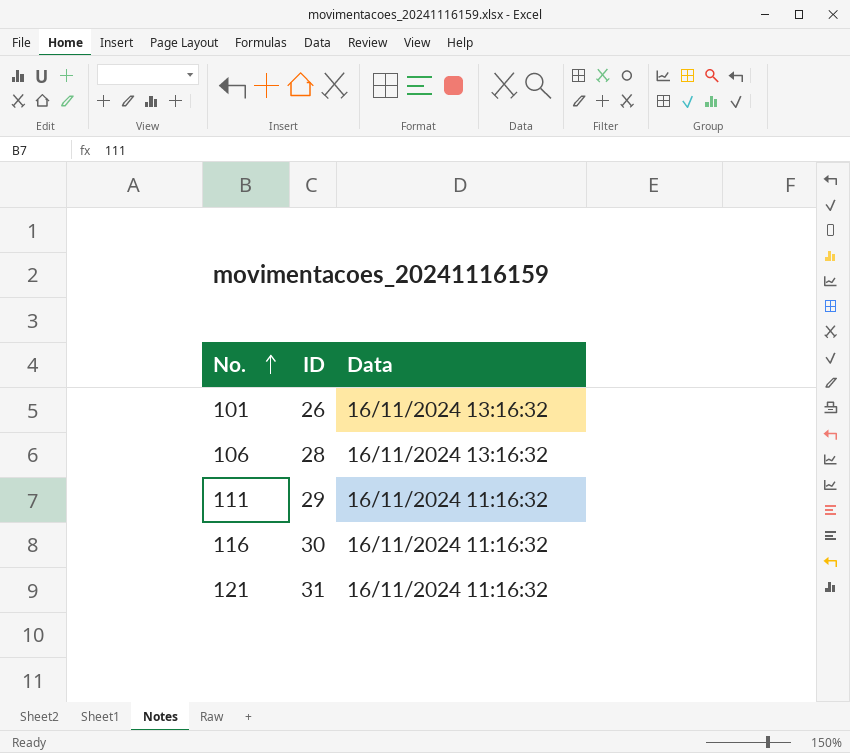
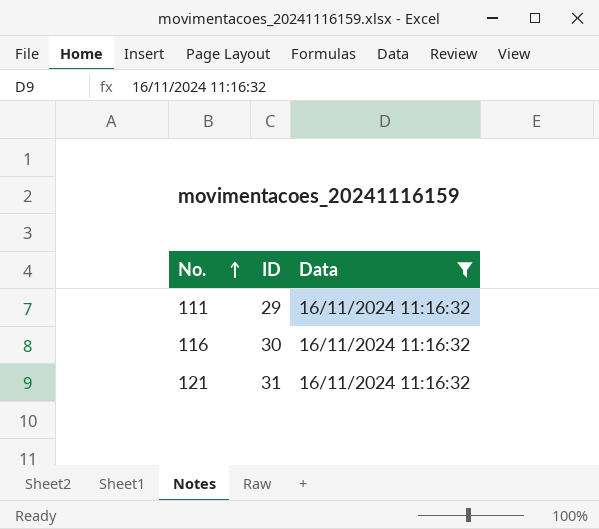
filter: none -> Data = 16/11/2024 11:16:32

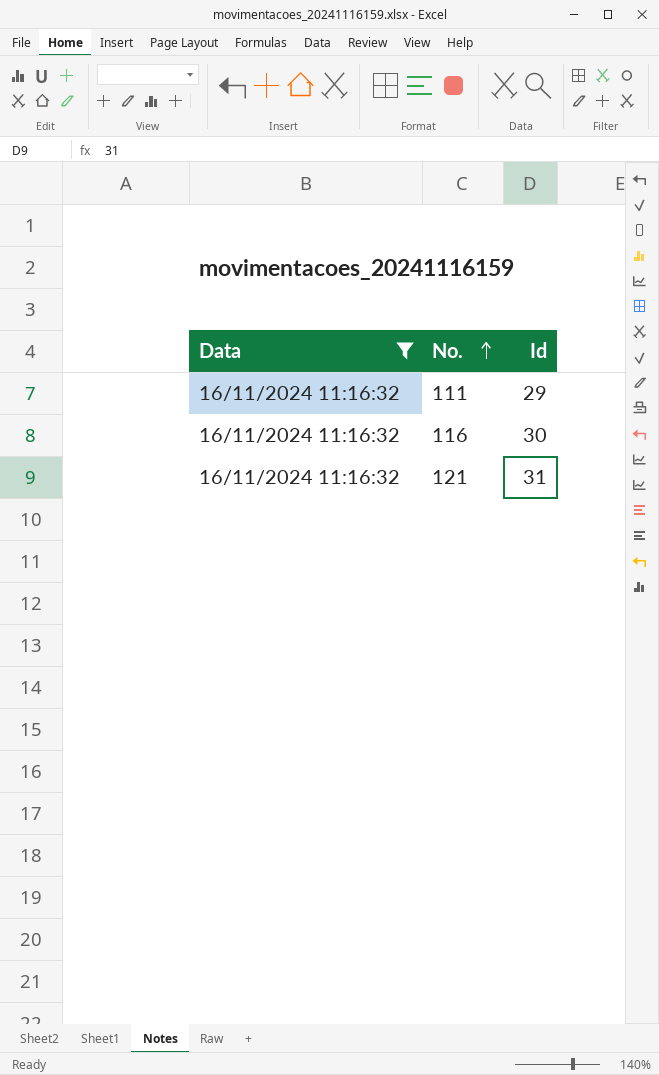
column Data | position: 3 -> 1
column name: ID -> Id

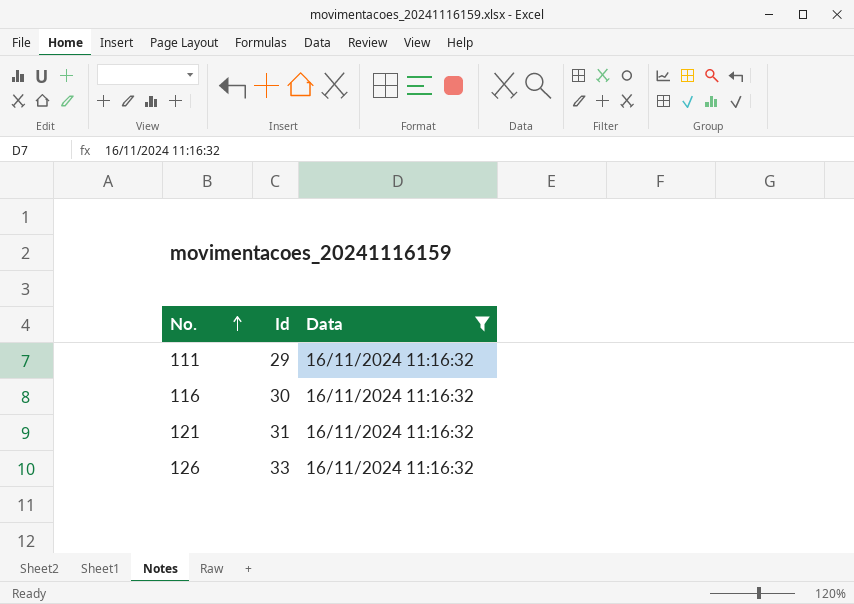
column Data | position: 1 -> 3
row 126: none -> 33 | 16/11/2024 11:16:32

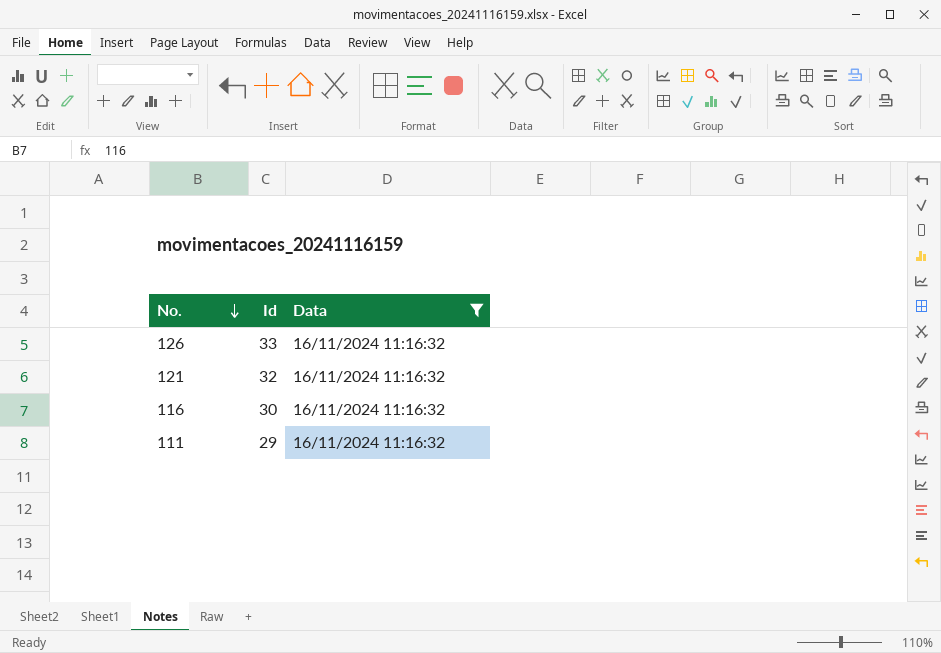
row order: No. ascending -> No. descending
121 | Id: 31 -> 32

